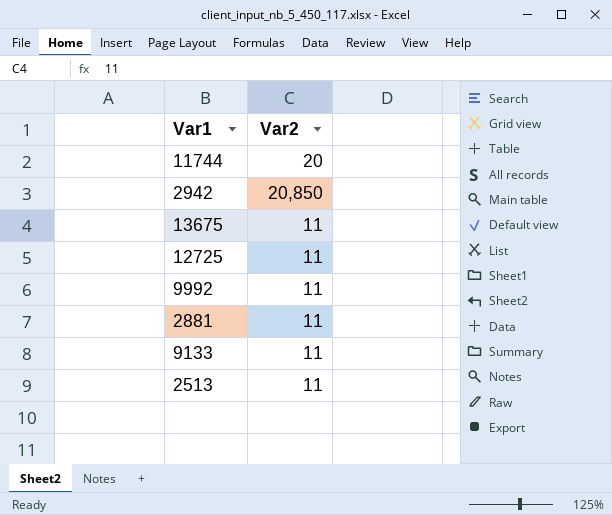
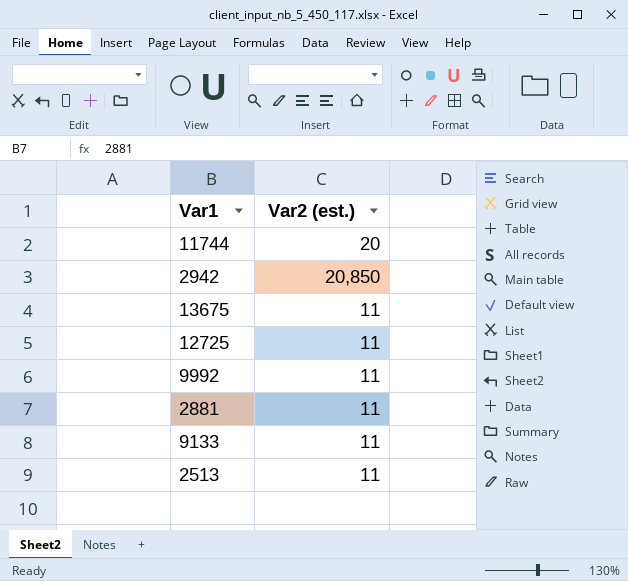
column name: Var2 -> Var2 (est.)

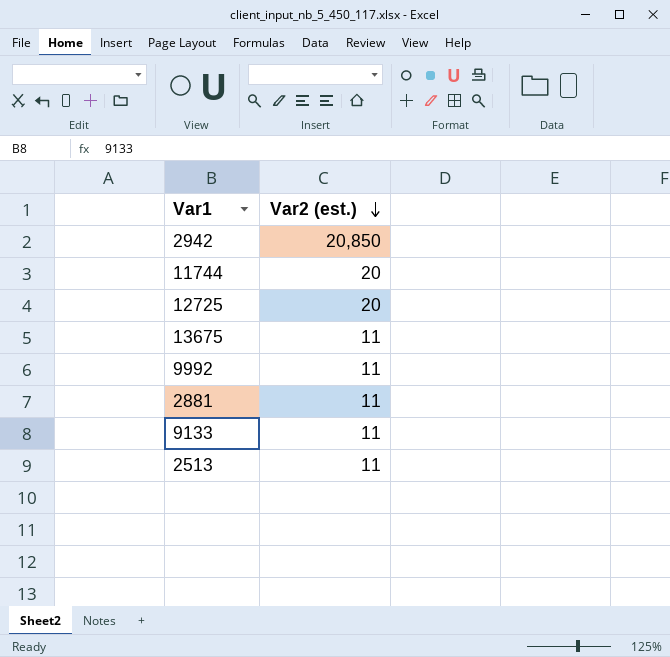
row order: none -> Var2 (est.) descending
12725 | Var2 (est.): 11 -> 20

